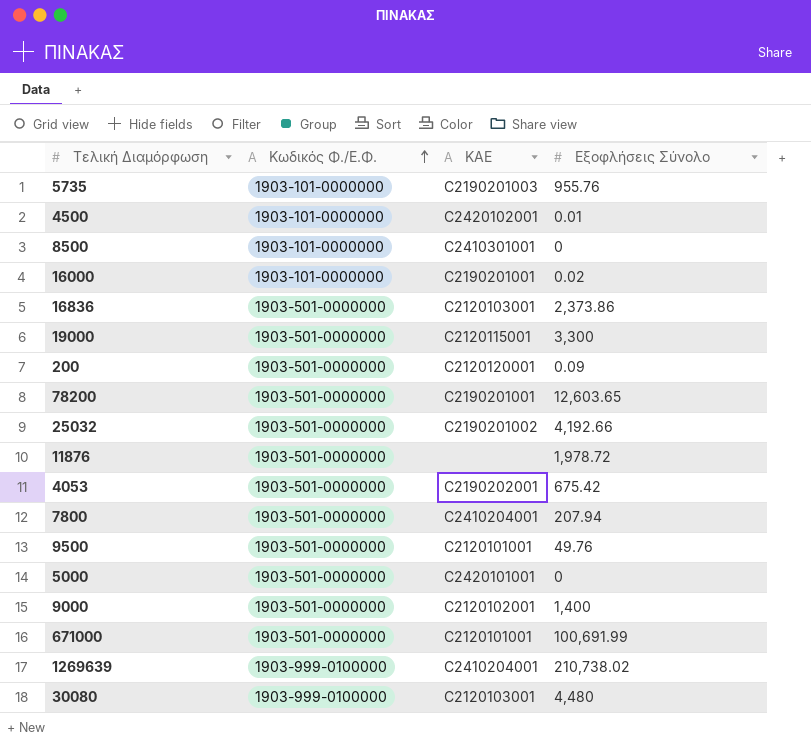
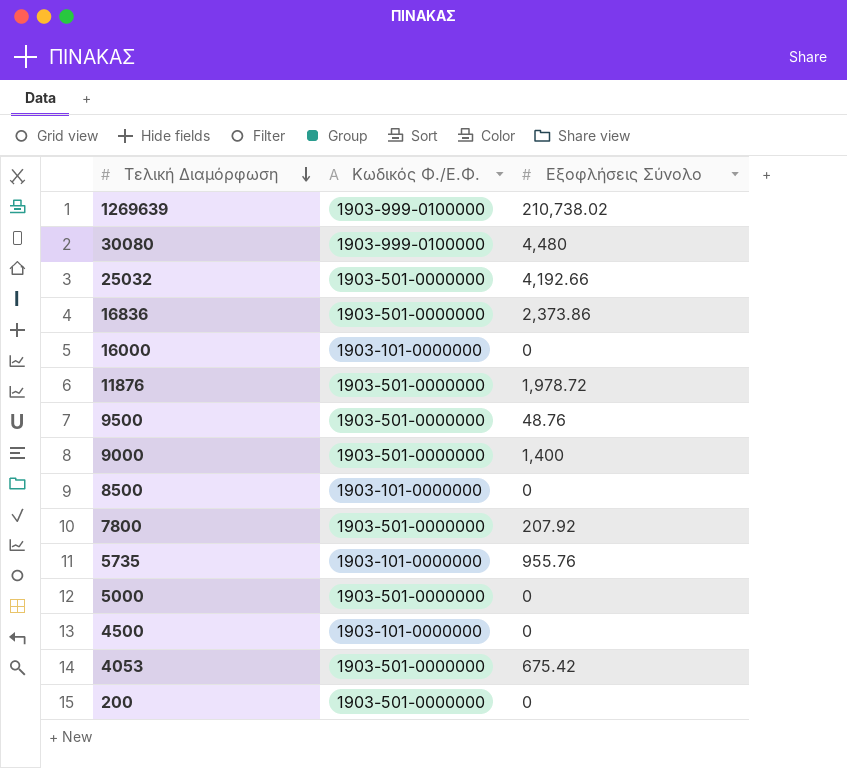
row order: Κωδικός Φ./Ε.Φ. ascending -> Τελική Διαμόρφωση descending
column ΚΑΕ | position: 3 -> none
row 19000: 1903-501-0000000 | C2120115001 | 3,300 -> none
row 78200: 1903-501-0000000 | C2190201001 | 12,603.65 -> none
row 671000: 1903-501-0000000 | C2120101001 | 100,691.99 -> none
16000 | Εξοφλήσεις Σύνολο: 0.02 -> 0
9500 | Εξοφλήσεις Σύνολο: 49.76 -> 48.76
7800 | Εξοφλήσεις Σύνολο: 207.94 -> 207.92
4500 | Εξοφλήσεις Σύνολο: 0.01 -> 0
200 | Εξοφλήσεις Σύνολο: 0.09 -> 0

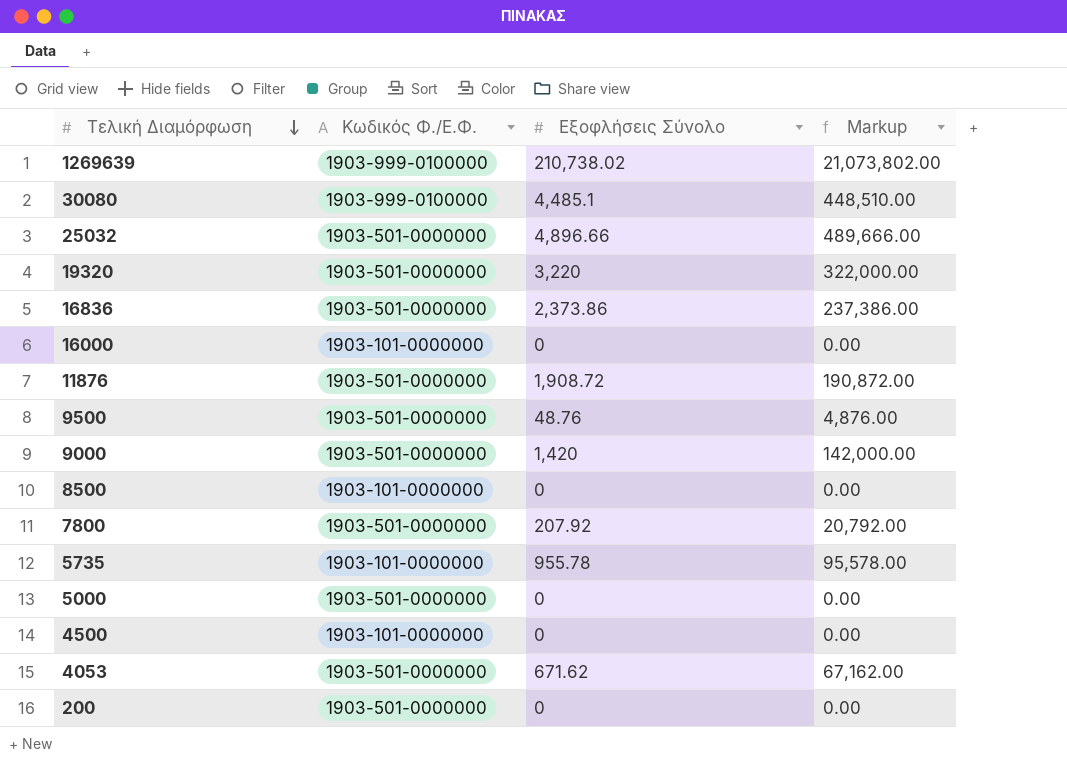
column Markup | formula: none -> [Εξοφλήσεις Σύνολο] * 100
30080 | Εξοφλήσεις Σύνολο: 4,480 -> 4,485.1
25032 | Εξοφλήσεις Σύνολο: 4,192.66 -> 4,896.66
row 19320: none -> 1903-501-0000000 | 3,220 | 322,000.00
11876 | Εξοφλήσεις Σύνολο: 1,978.72 -> 1,908.72
9000 | Εξοφλήσεις Σύνολο: 1,400 -> 1,420
5735 | Εξοφλήσεις Σύνολο: 955.76 -> 955.78
4053 | Εξοφλήσεις Σύνολο: 675.42 -> 671.62

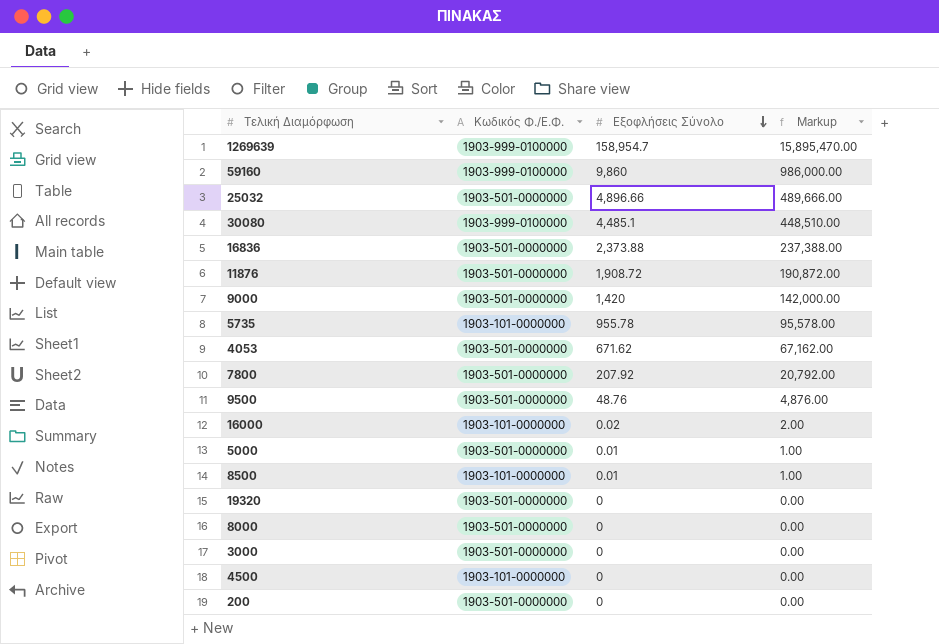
row order: Τελική Διαμόρφωση descending -> Εξοφλήσεις Σύνολο descending
1269639 | Εξοφλήσεις Σύνολο: 210,738.02 -> 158,954.7
1269639 | Markup: 21,073,802.00 -> 15,895,470.00
row 59160: none -> 1903-999-0100000 | 9,860 | 986,000.00
16836 | Εξοφλήσεις Σύνολο: 2,373.86 -> 2,373.88
16836 | Markup: 237,386.00 -> 237,388.00
16000 | Εξοφλήσεις Σύνολο: 0 -> 0.02
16000 | Markup: 0.00 -> 2.00
5000 | Εξοφλήσεις Σύνολο: 0 -> 0.01
5000 | Markup: 0.00 -> 1.00
8500 | Εξοφλήσεις Σύνολο: 0 -> 0.01
8500 | Markup: 0.00 -> 1.00
19320 | Εξοφλήσεις Σύνολο: 3,220 -> 0
19320 | Markup: 322,000.00 -> 0.00
row 8000: none -> 1903-501-0000000 | 0 | 0.00
row 3000: none -> 1903-501-0000000 | 0 | 0.00

